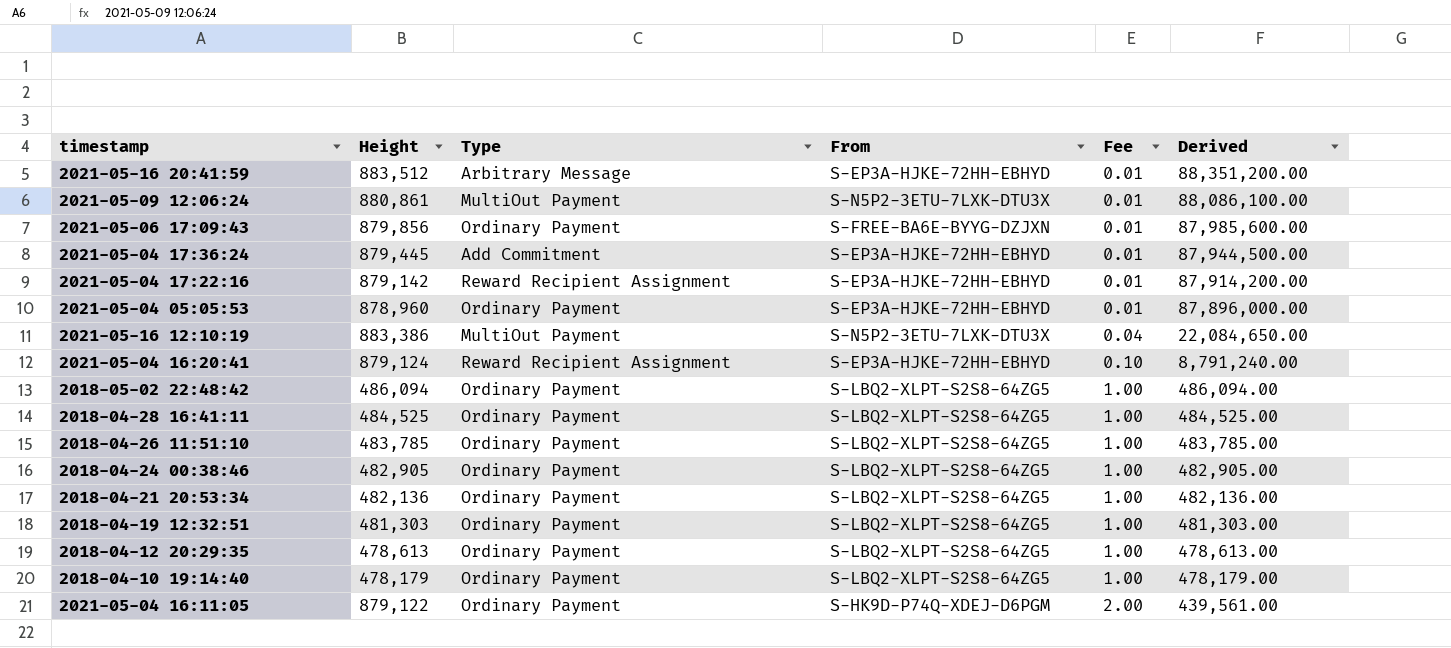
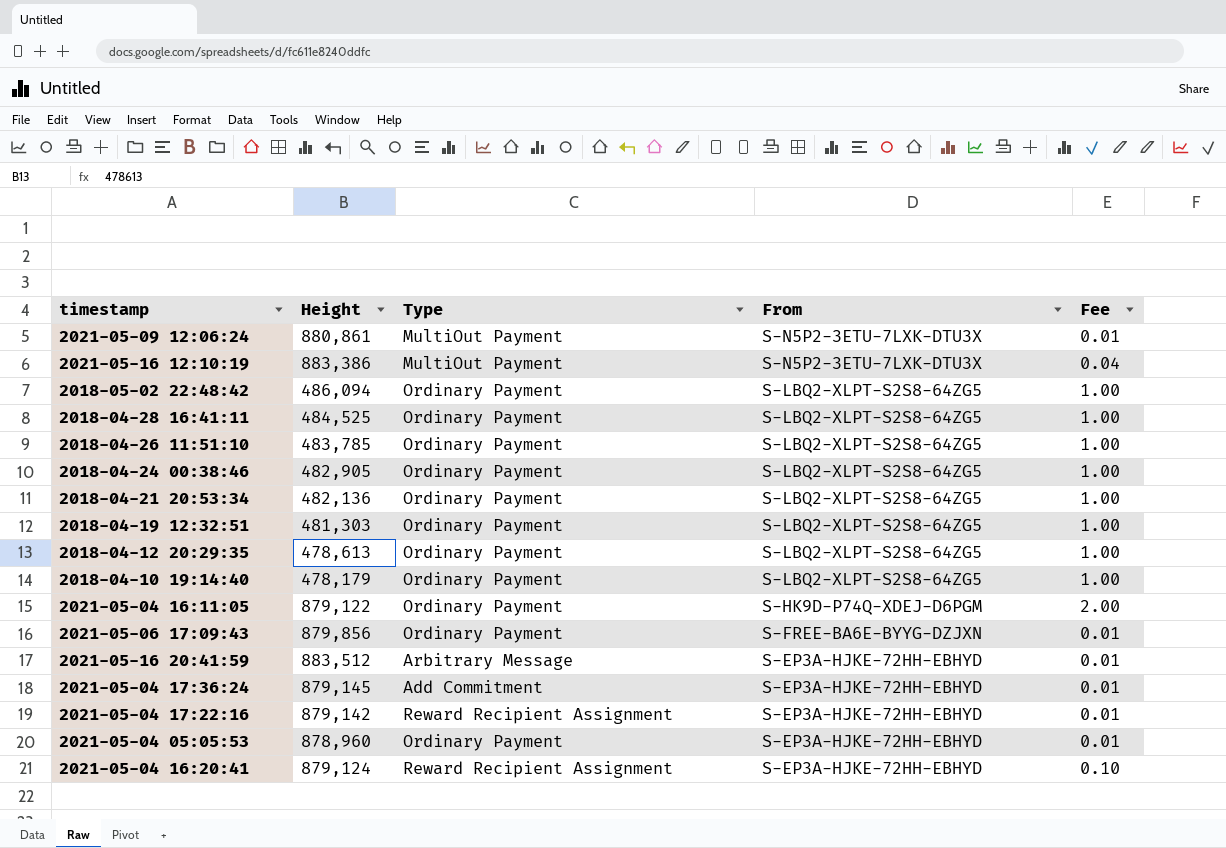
row order: Fee ascending -> From descending
column Derived | formula: [Height] / [Fee] -> none
2021-05-04 17:36:24 | Height: 879,445 -> 879,145

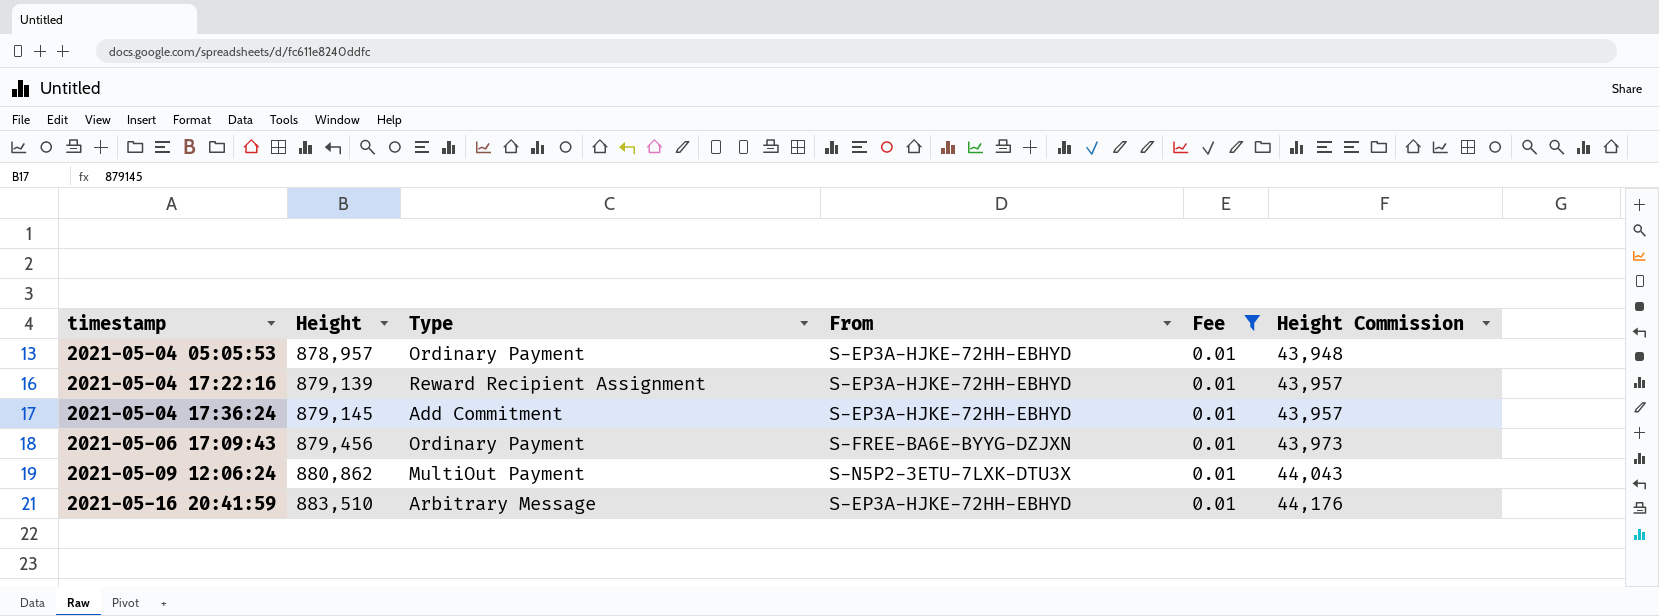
filter: none -> Fee = 0.01
row order: From descending -> timestamp ascending
column Height Commission | formula: none -> [Height] * 0.05
2021-05-04 05:05:53 | Height: 878,960 -> 878,957
2021-05-04 17:22:16 | Height: 879,142 -> 879,139
2021-05-06 17:09:43 | Height: 879,856 -> 879,456
2021-05-09 12:06:24 | Height: 880,861 -> 880,862
2021-05-16 20:41:59 | Height: 883,512 -> 883,510

